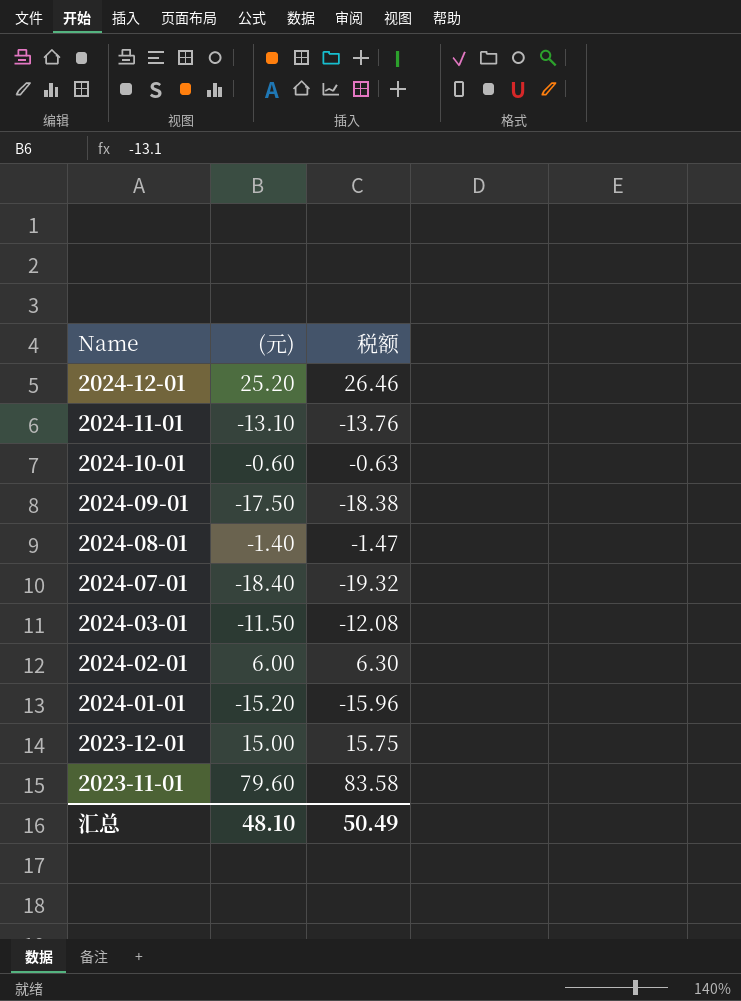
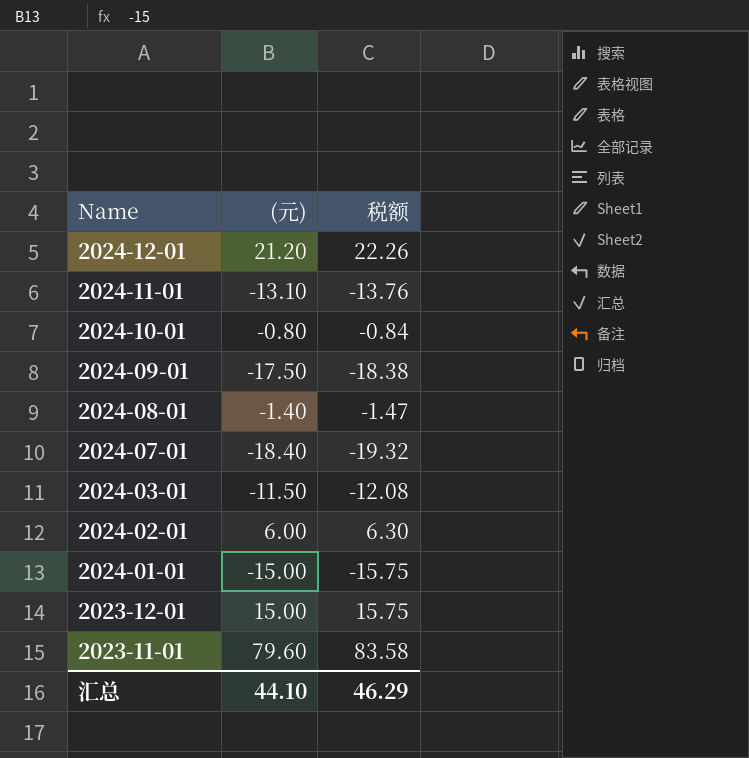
2024-12-01 | (元): 25.20 -> 21.20
2024-12-01 | 税额: 26.46 -> 22.26
2024-10-01 | (元): -0.60 -> -0.80
2024-10-01 | 税额: -0.63 -> -0.84
2024-01-01 | (元): -15.20 -> -15.00
2024-01-01 | 税额: -15.96 -> -15.75
汇总 | (元): 48.10 -> 44.10
汇总 | 税额: 50.49 -> 46.29

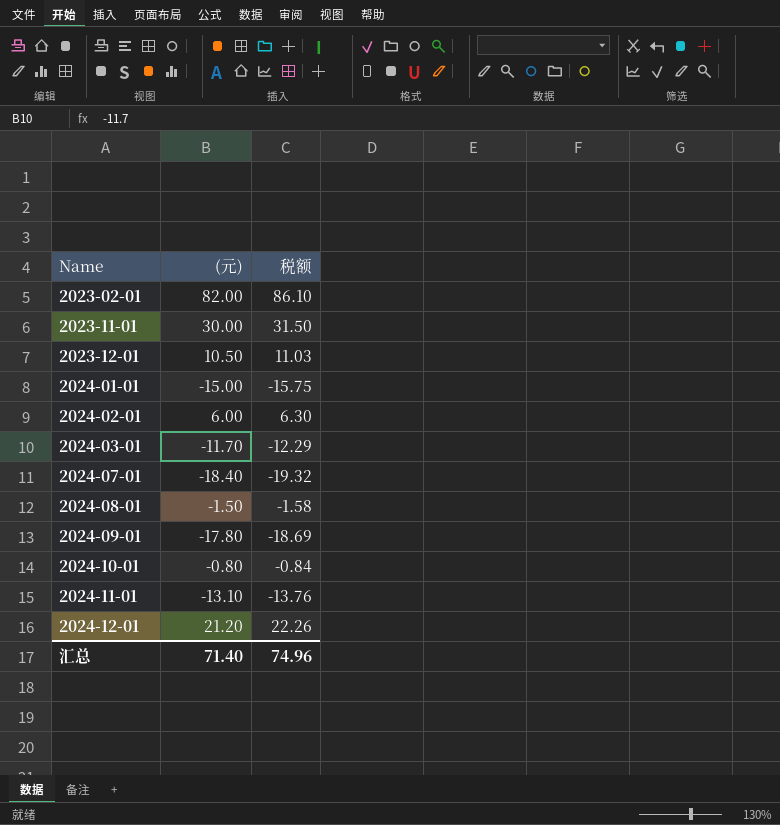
row order: Name descending -> Name ascending
row 2023-02-01: none -> 82.00 | 86.10
2023-11-01 | (元): 79.60 -> 30.00
2023-11-01 | 税额: 83.58 -> 31.50
2023-12-01 | (元): 15.00 -> 10.50
2023-12-01 | 税额: 15.75 -> 11.03
2024-03-01 | (元): -11.50 -> -11.70
2024-03-01 | 税额: -12.08 -> -12.29
2024-08-01 | (元): -1.40 -> -1.50
2024-08-01 | 税额: -1.47 -> -1.58
2024-09-01 | (元): -17.50 -> -17.80
2024-09-01 | 税额: -18.38 -> -18.69
汇总 | (元): 44.10 -> 71.40
汇总 | 税额: 46.29 -> 74.96

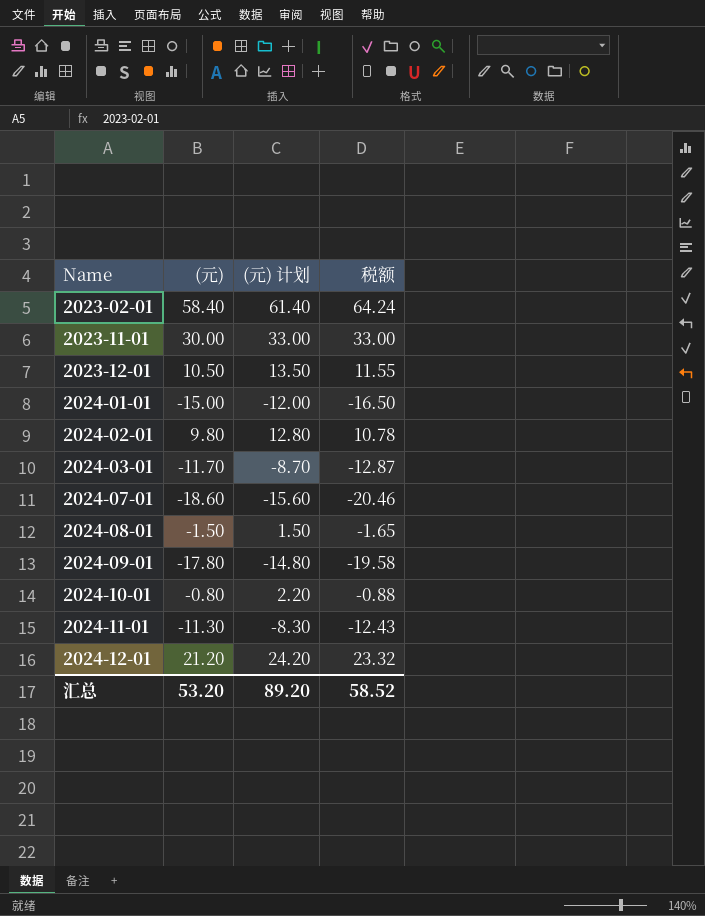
column (元) 计划 | formula: none -> [(元)] + 3
column 税额 | formula: [(元)] * 1.05 -> [(元)] * 1.1
2023-02-01 | (元): 82.00 -> 58.40
2024-02-01 | (元): 6.00 -> 9.80
2024-07-01 | (元): -18.40 -> -18.60
2024-11-01 | (元): -13.10 -> -11.30
汇总 | (元): 71.40 -> 53.20
汇总 | 税额: 74.96 -> 58.52

